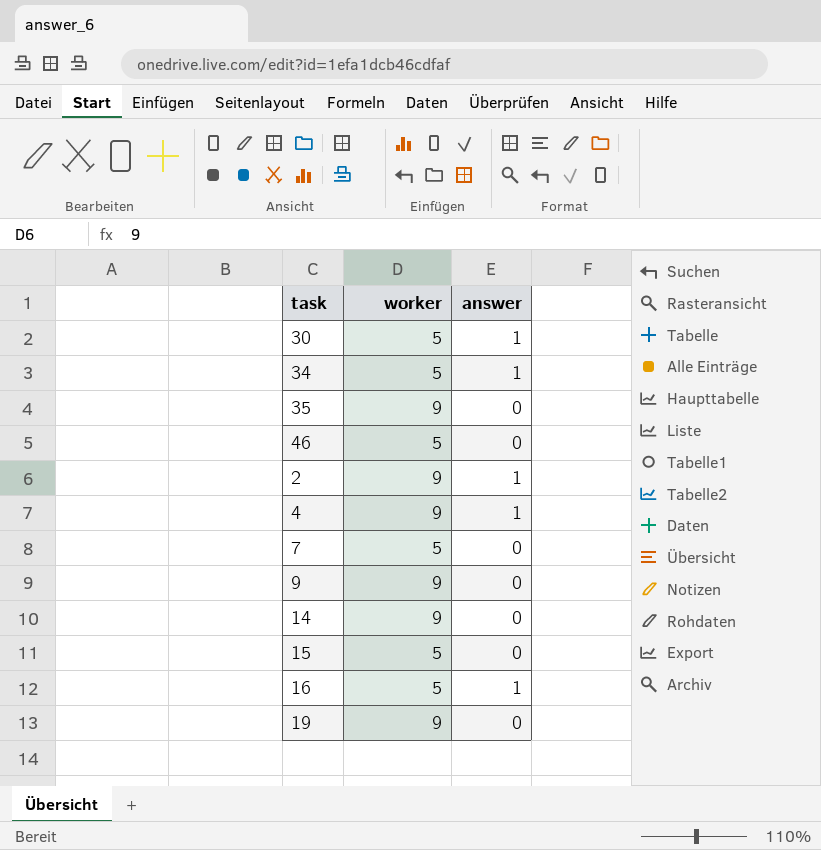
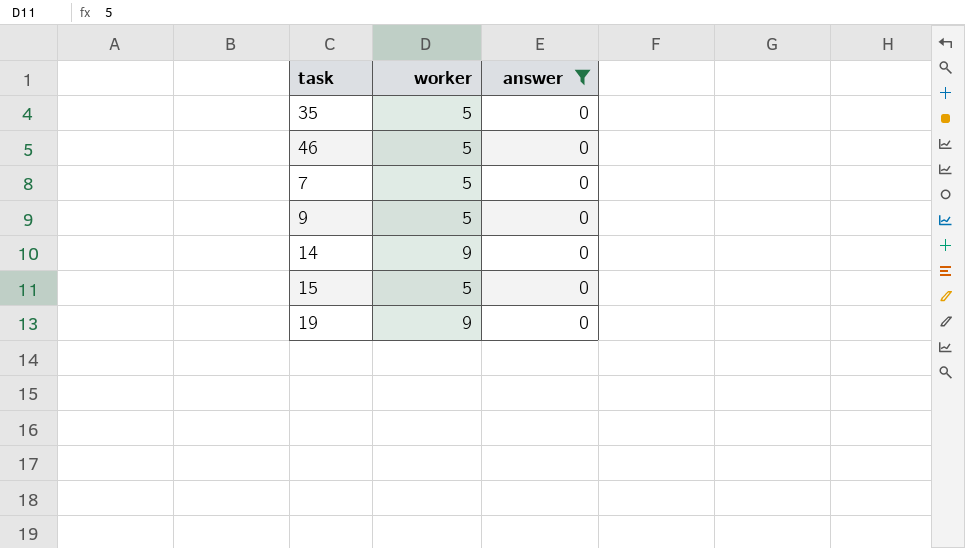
filter: none -> answer = 0
35 | worker: 9 -> 5
9 | worker: 9 -> 5

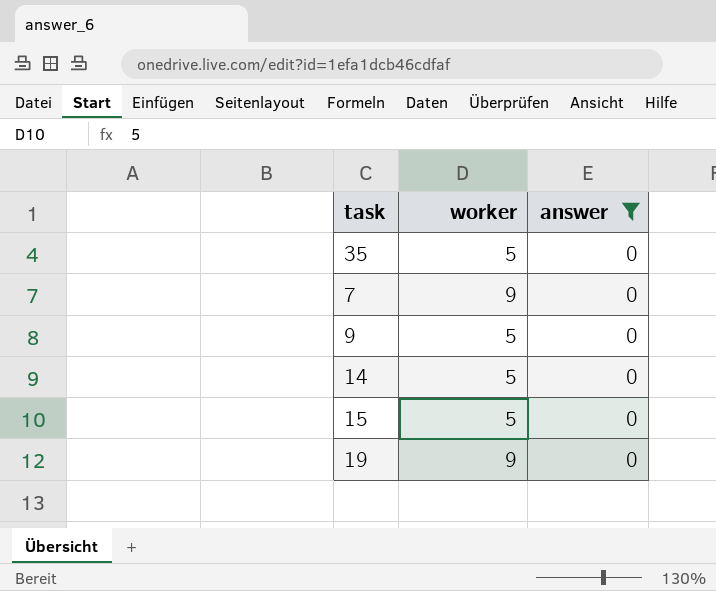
row 46: 5 | 0 -> none
7 | worker: 5 -> 9
14 | worker: 9 -> 5

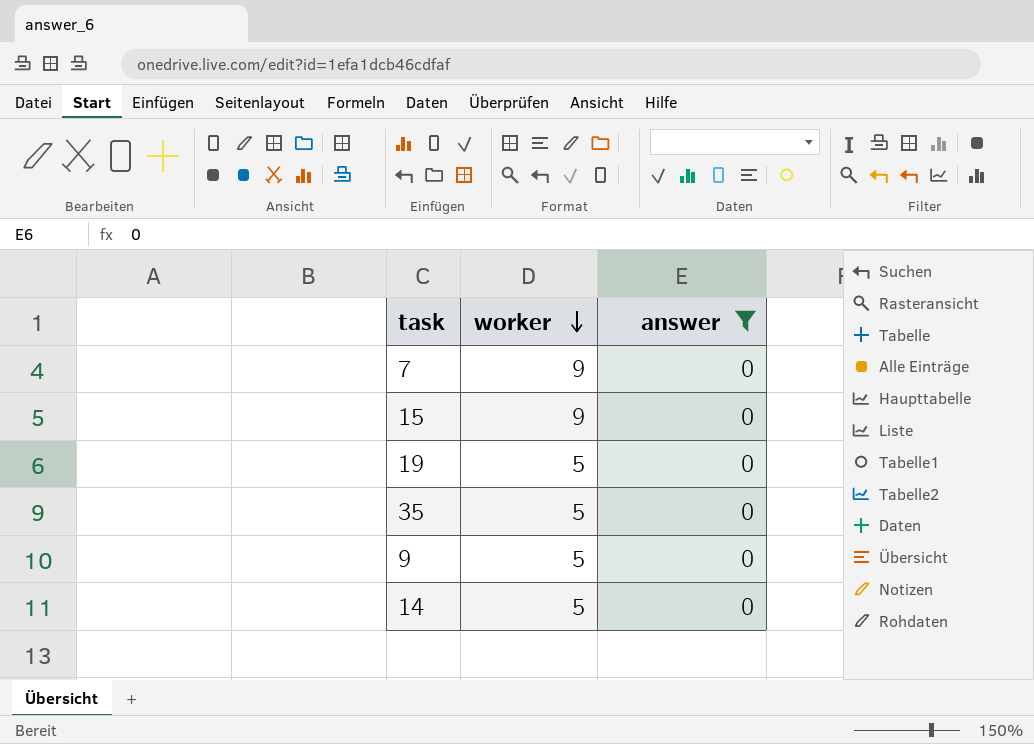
row order: none -> worker descending
15 | worker: 5 -> 9
19 | worker: 9 -> 5

